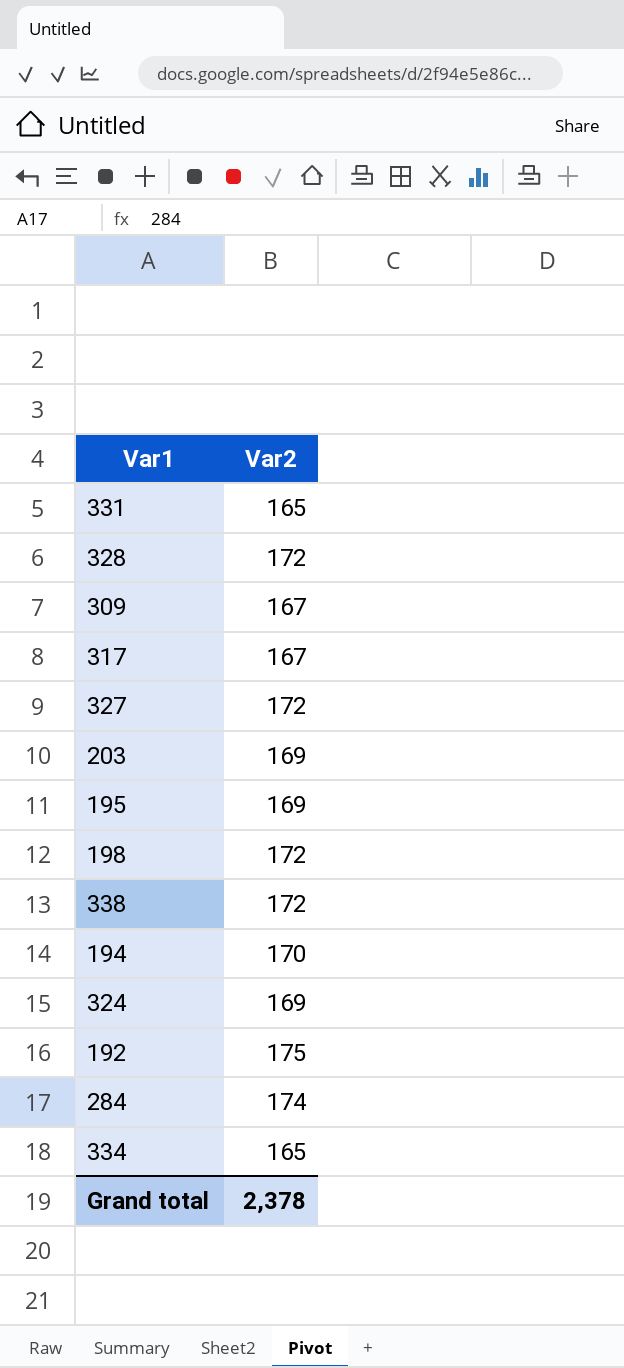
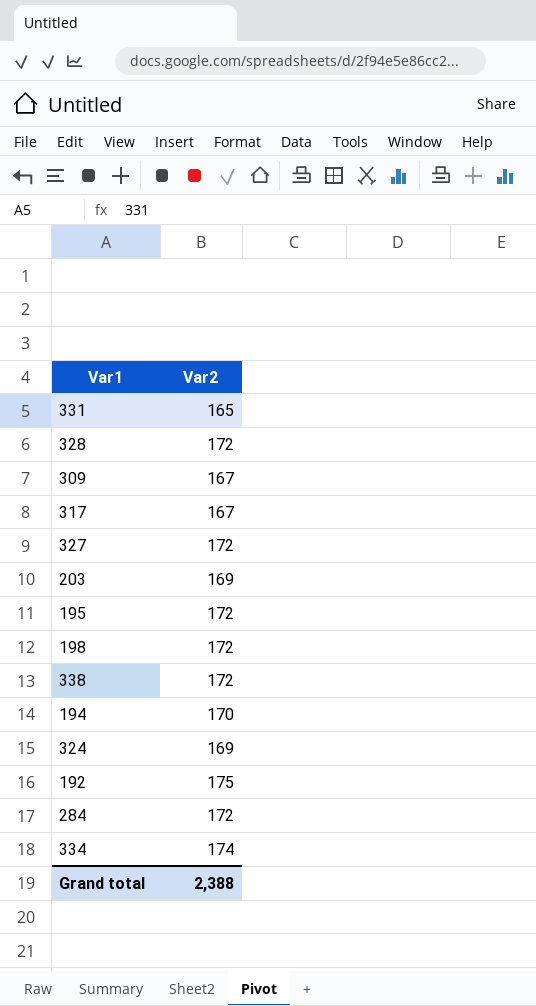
195 | Var2: 169 -> 172
284 | Var2: 174 -> 172
334 | Var2: 165 -> 174
Grand total | Var2: 2,378 -> 2,388

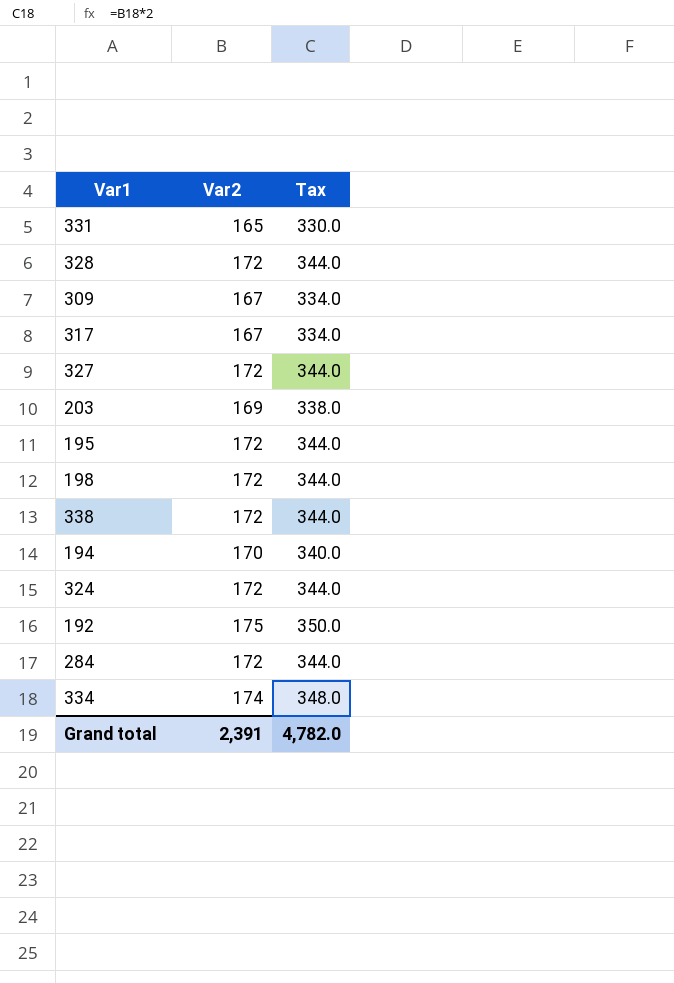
column Tax | formula: none -> [Var2] * 2
324 | Var2: 169 -> 172
Grand total | Var2: 2,388 -> 2,391

